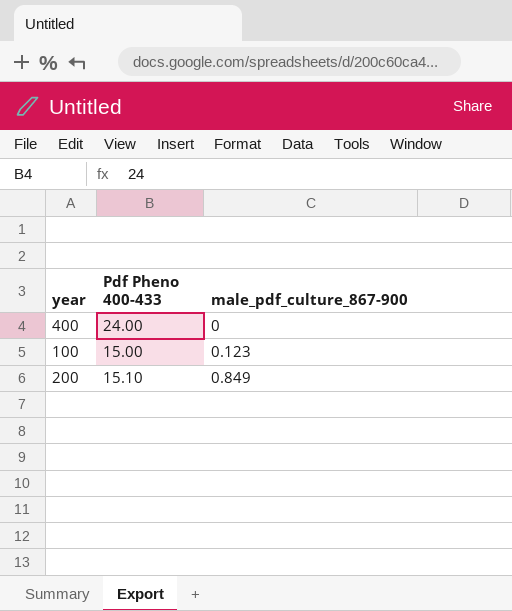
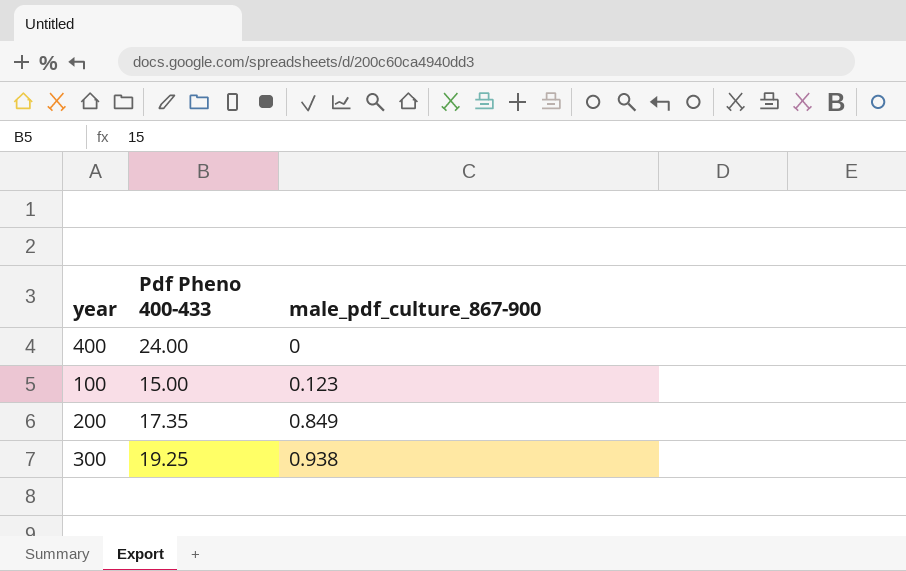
200 | Pdf Pheno 400-433: 15.10 -> 17.35
row 300: none -> 19.25 | 0.938

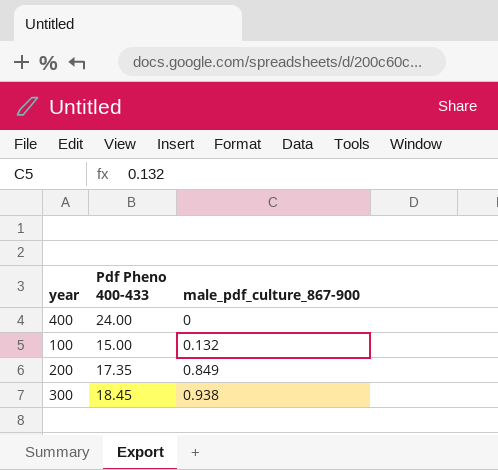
100 | male_pdf_culture_867-900: 0.123 -> 0.132
300 | Pdf Pheno 400-433: 19.25 -> 18.45

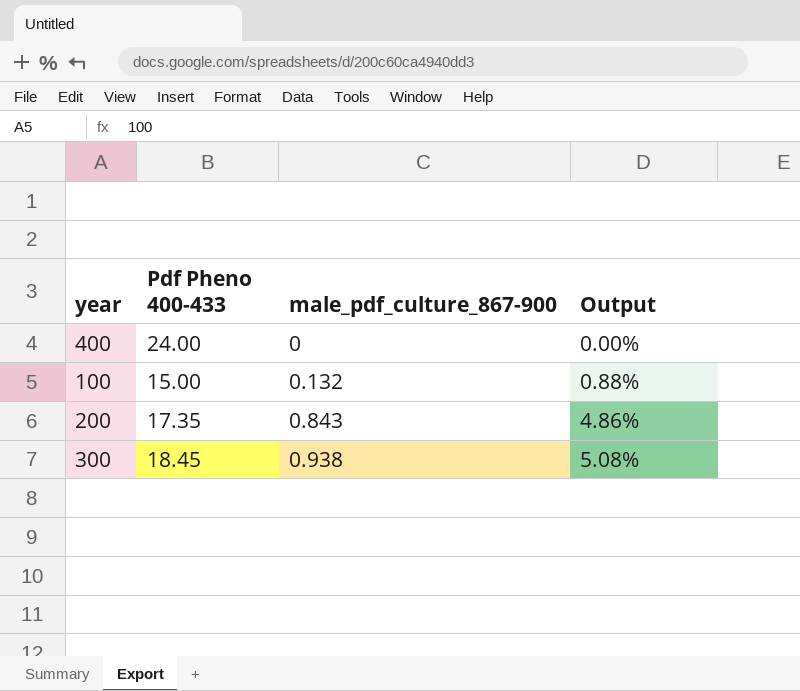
column Output | formula: none -> [male_pdf_culture_867-900] / [Pdf Pheno 400-433]
200 | male_pdf_culture_867-900: 0.849 -> 0.843

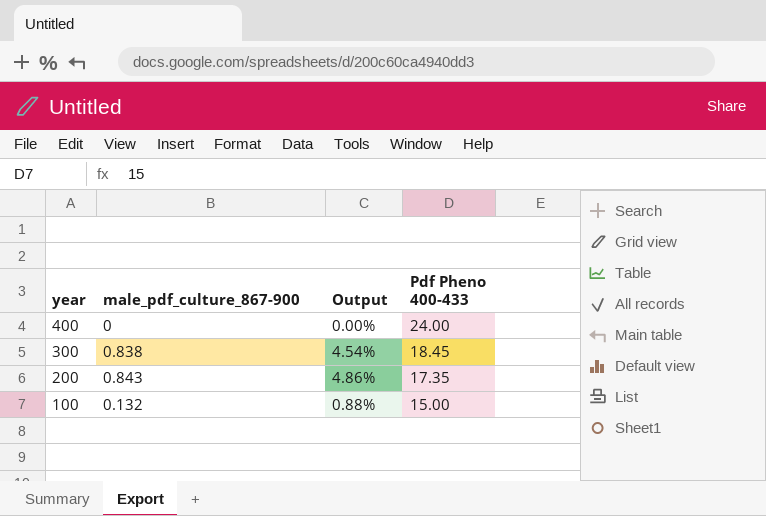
row order: male_pdf_culture_867-900 ascending -> year descending
column Pdf Pheno 400-433 | position: 2 -> 4
300 | male_pdf_culture_867-900: 0.938 -> 0.838
300 | Output: 5.08% -> 4.54%

